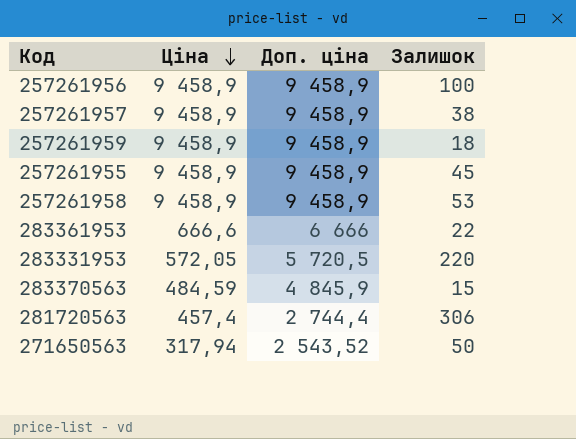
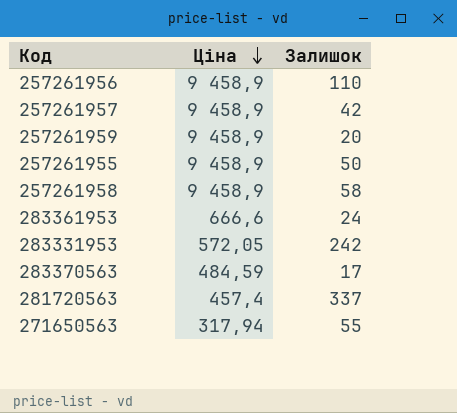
column Доп. ціна | position: 3 -> none
257261956 | Залишок: 100 -> 110
257261957 | Залишок: 38 -> 42
257261959 | Залишок: 18 -> 20
257261955 | Залишок: 45 -> 50
257261958 | Залишок: 53 -> 58
283361953 | Залишок: 22 -> 24
283331953 | Залишок: 220 -> 242
283370563 | Залишок: 15 -> 17
281720563 | Залишок: 306 -> 337
271650563 | Залишок: 50 -> 55

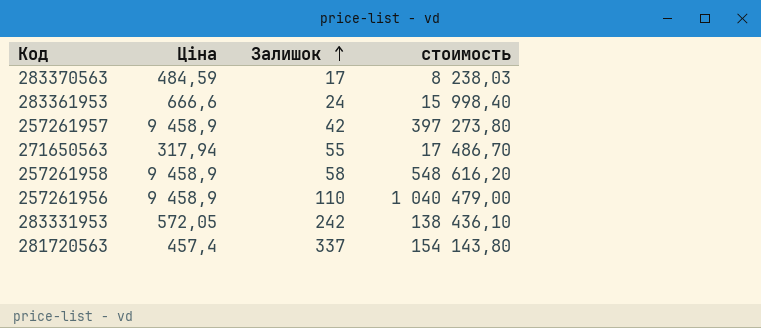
row order: Ціна descending -> Залишок ascending
column стоимость | formula: none -> [Ціна] * [Залишок]
row 257261959: 9 458,9 | 20 -> none
row 257261955: 9 458,9 | 50 -> none

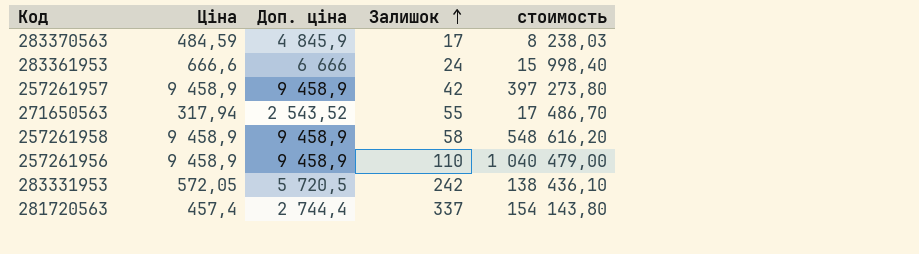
column Доп. ціна | position: none -> 3

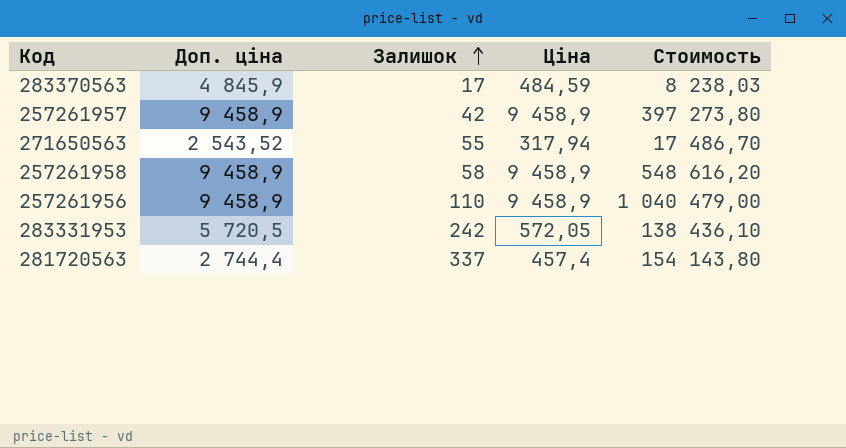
column Ціна | position: 2 -> 4
column name: стоимость -> Стоимость
row 283361953: 666,6 | 6 666 | 24 | 15 998,40 -> none

